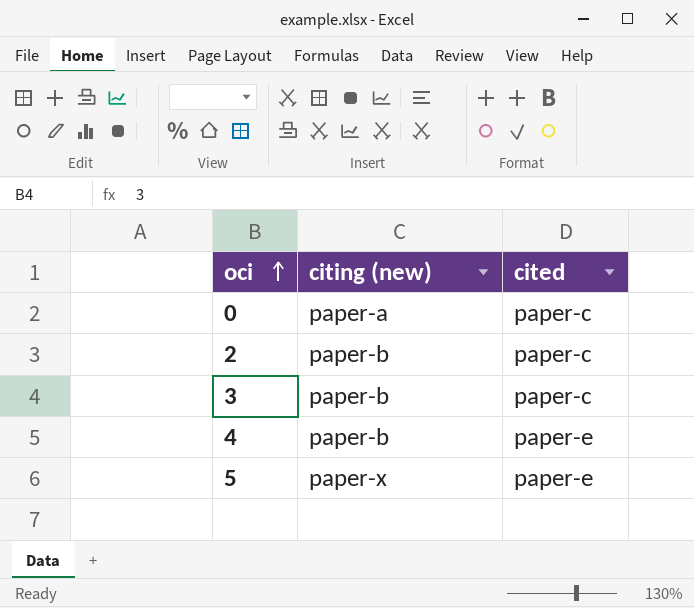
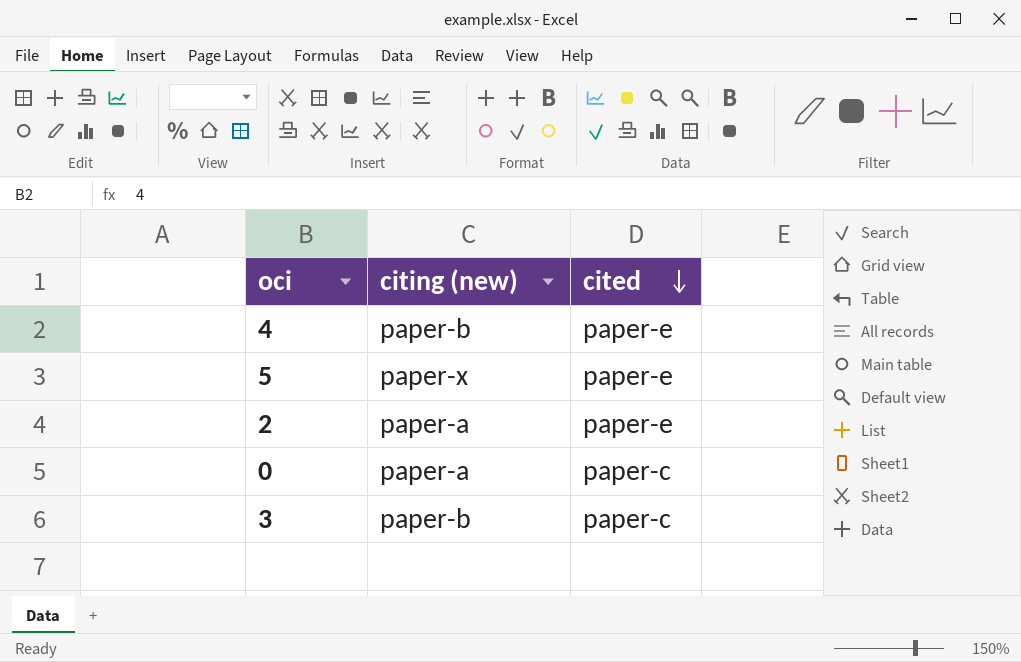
row order: oci ascending -> cited descending
2 | citing (new): paper-b -> paper-a
2 | cited: paper-c -> paper-e

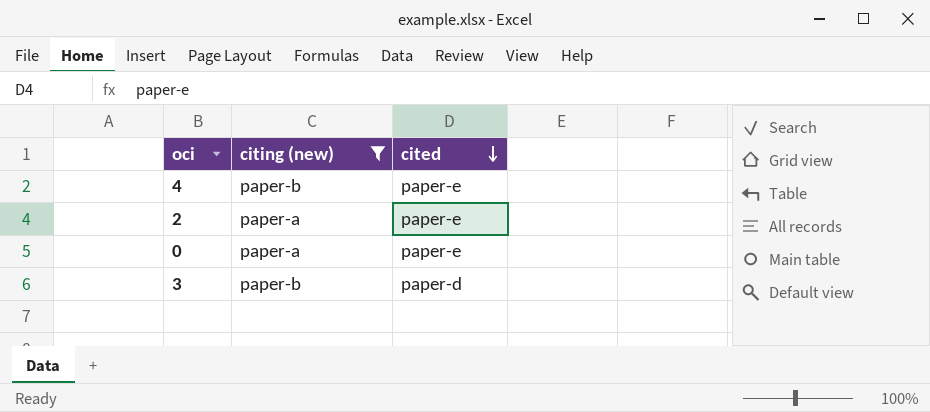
filter: none -> citing (new) != paper-x
0 | cited: paper-c -> paper-e
3 | cited: paper-c -> paper-d

